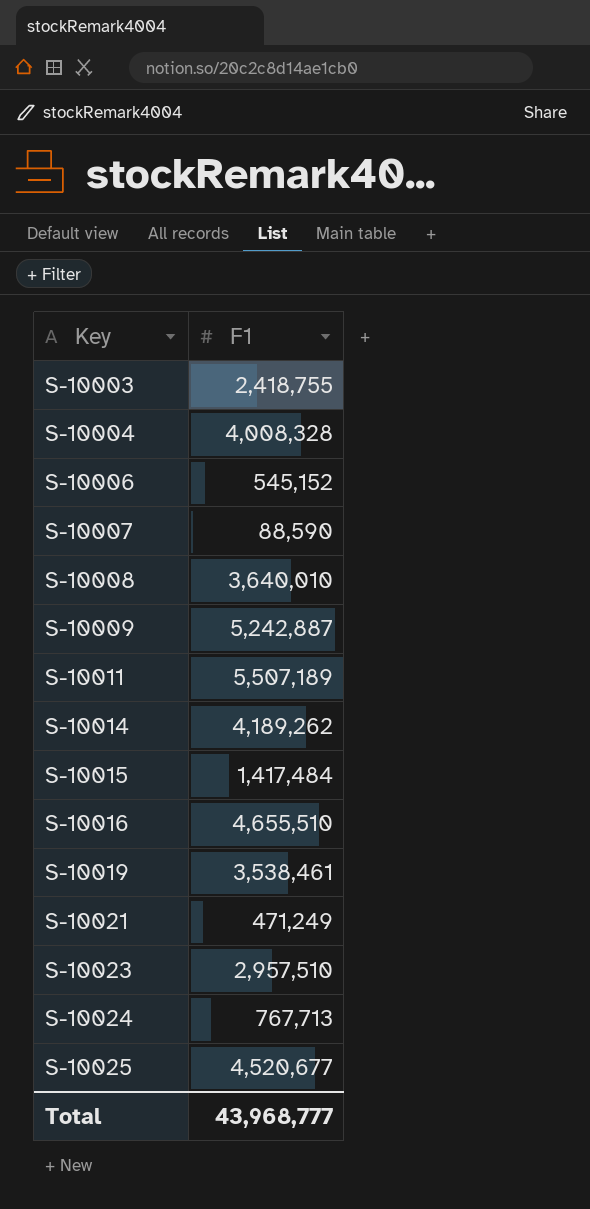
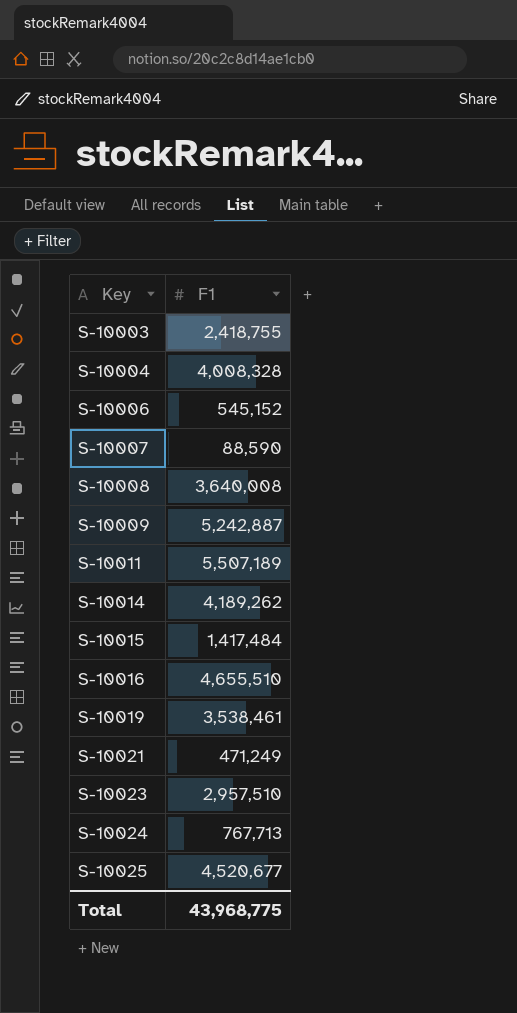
S-10008 | F1: 3,640,010 -> 3,640,008
Total | F1: 43,968,777 -> 43,968,775

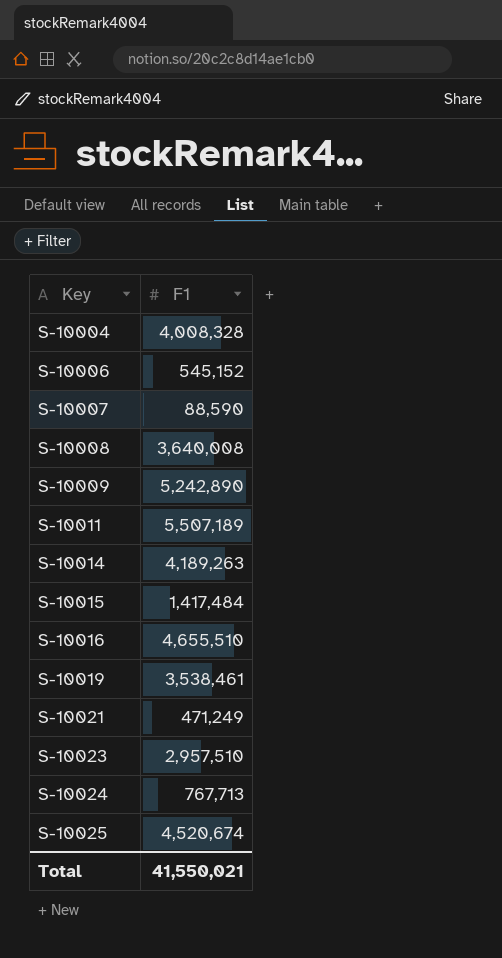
row S-10003: 2,418,755 -> none
S-10009 | F1: 5,242,887 -> 5,242,890
S-10014 | F1: 4,189,262 -> 4,189,263
S-10025 | F1: 4,520,677 -> 4,520,674
Total | F1: 43,968,775 -> 41,550,021

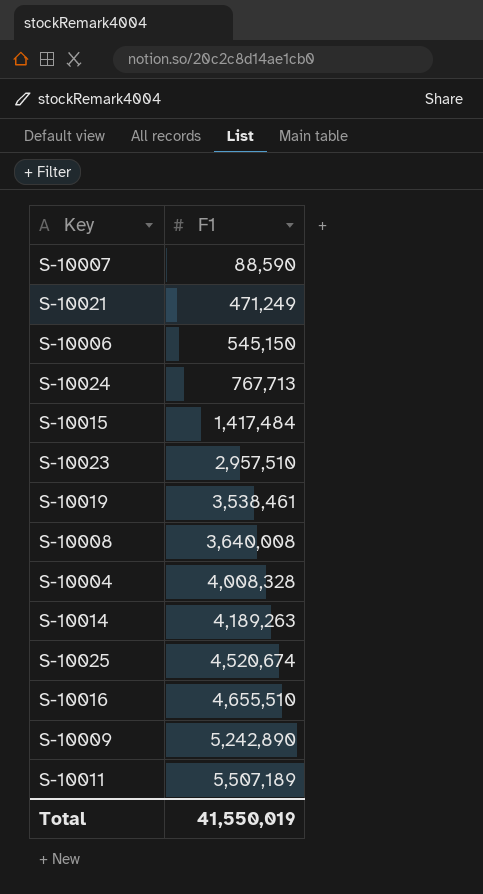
row order: Key ascending -> F1 ascending
S-10006 | F1: 545,152 -> 545,150
Total | F1: 41,550,021 -> 41,550,019

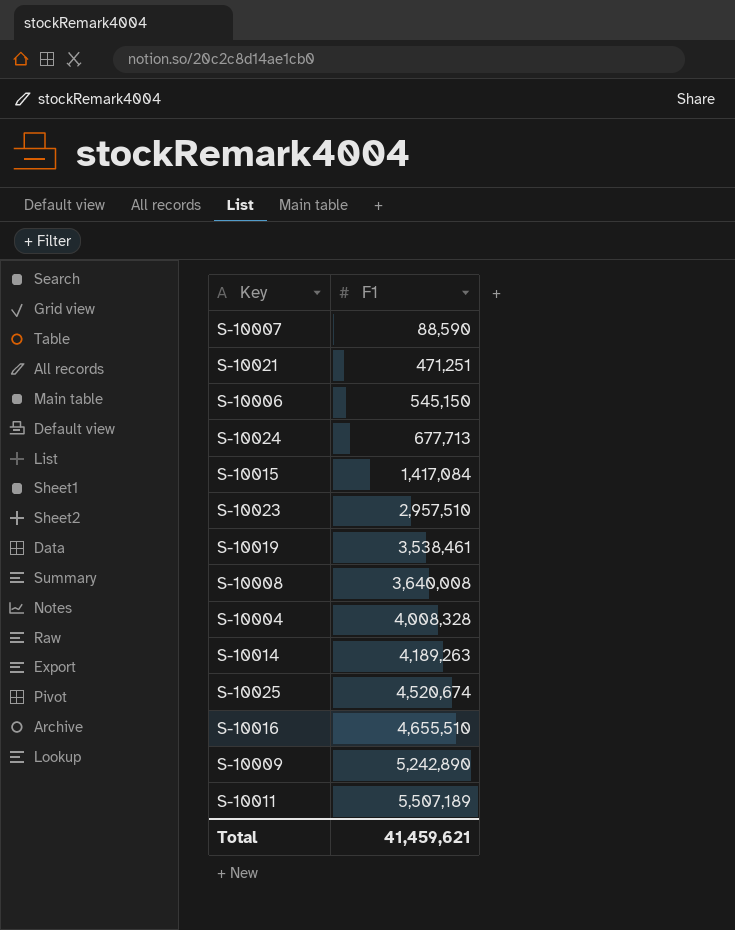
S-10021 | F1: 471,249 -> 471,251
S-10024 | F1: 767,713 -> 677,713
S-10015 | F1: 1,417,484 -> 1,417,084
Total | F1: 41,550,019 -> 41,459,621

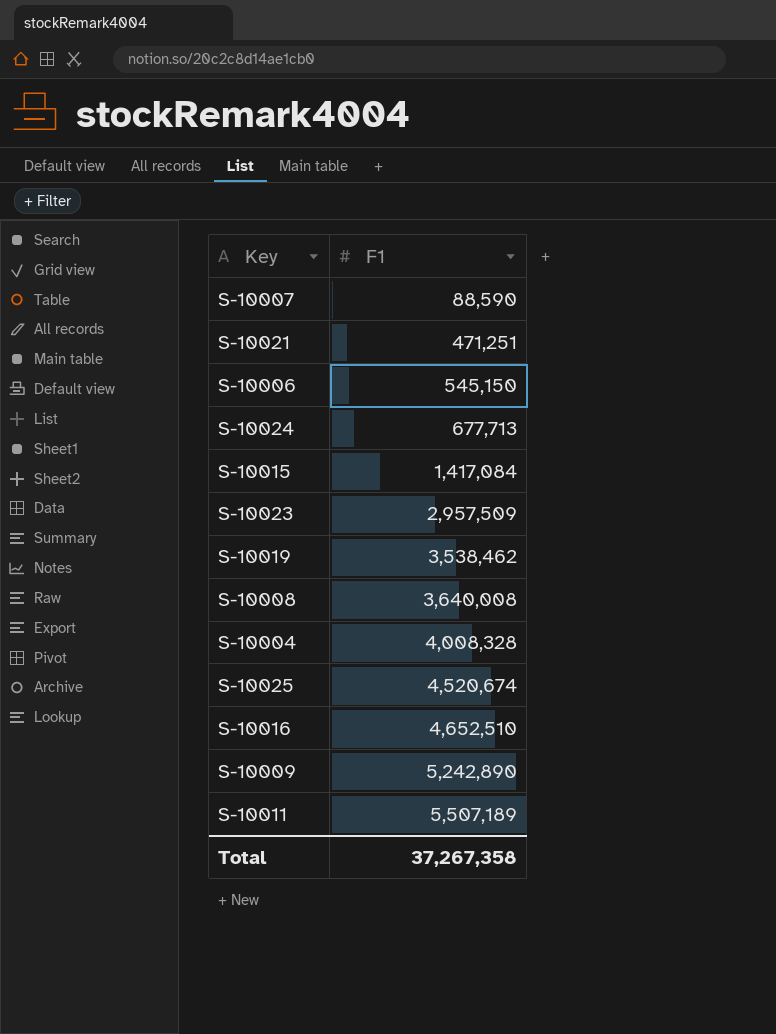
row S-10014: 4,189,263 -> none
S-10023 | F1: 2,957,510 -> 2,957,509
S-10019 | F1: 3,538,461 -> 3,538,462
S-10016 | F1: 4,655,510 -> 4,652,510
Total | F1: 41,459,621 -> 37,267,358

